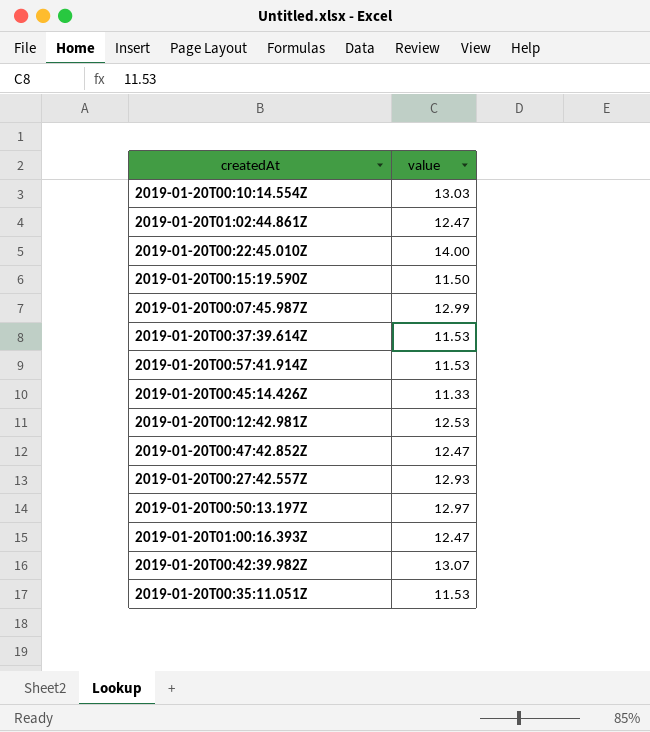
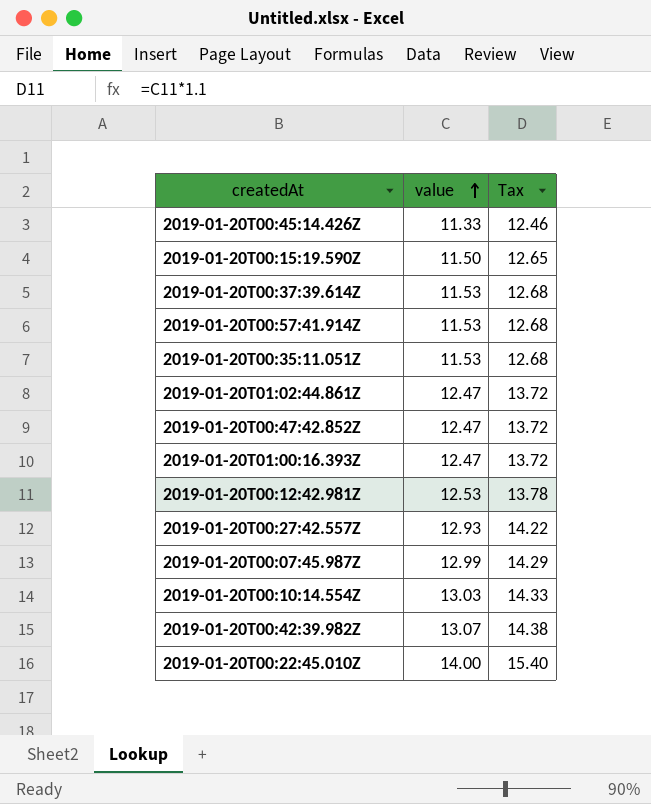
row order: none -> value ascending
column Tax | formula: none -> [value] * 1.1
row 2019-01-20T00:50:13.197Z: 12.97 -> none

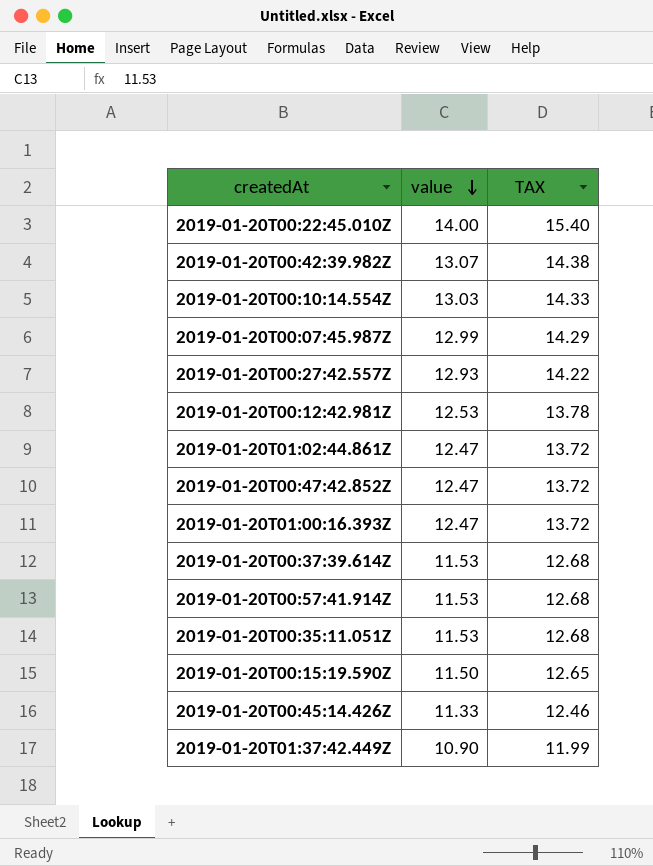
row order: value ascending -> value descending
column name: Tax -> TAX
row 2019-01-20T01:37:42.449Z: none -> 10.90 | 11.99

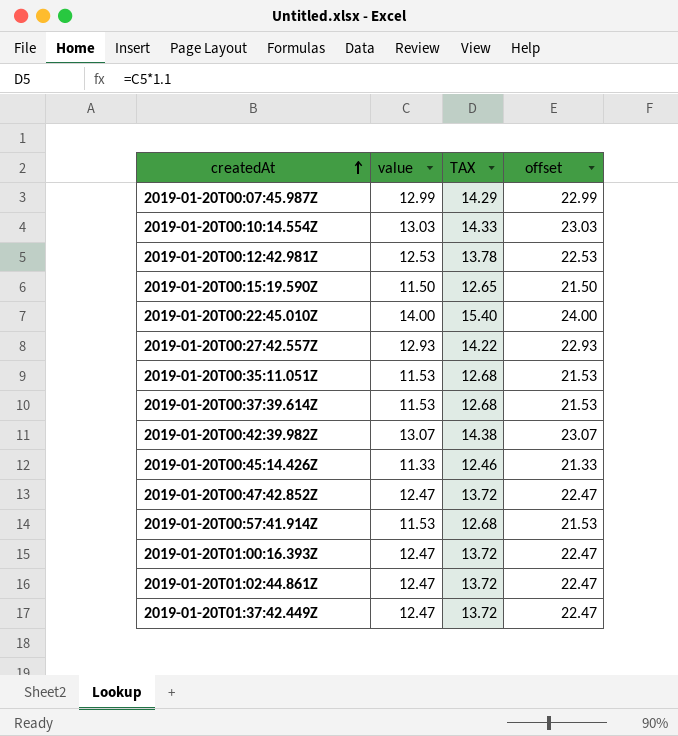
row order: value descending -> createdAt ascending
column offset | formula: none -> [value] + 10
2019-01-20T01:37:42.449Z | value: 10.90 -> 12.47
2019-01-20T01:37:42.449Z | TAX: 11.99 -> 13.72

